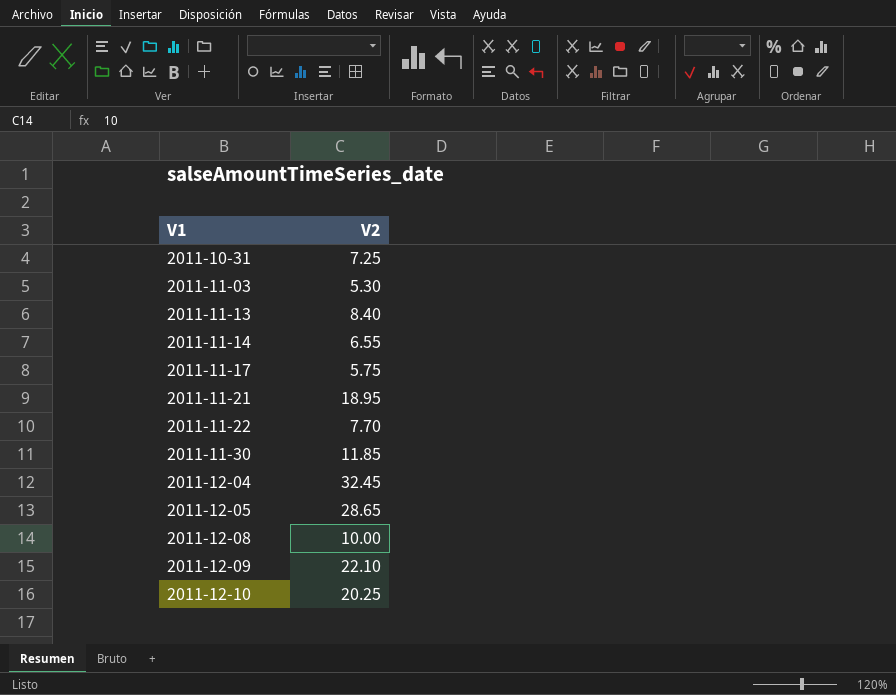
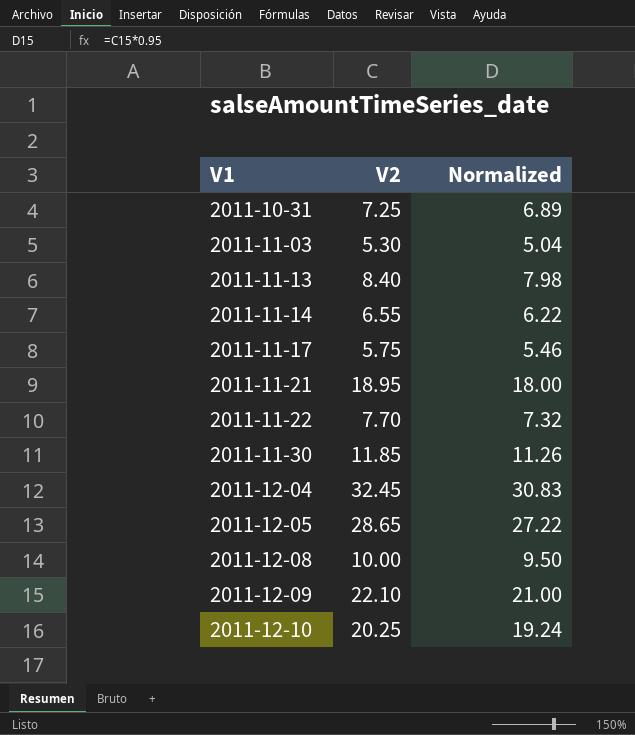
column Normalized | formula: none -> [V2] * 0.95

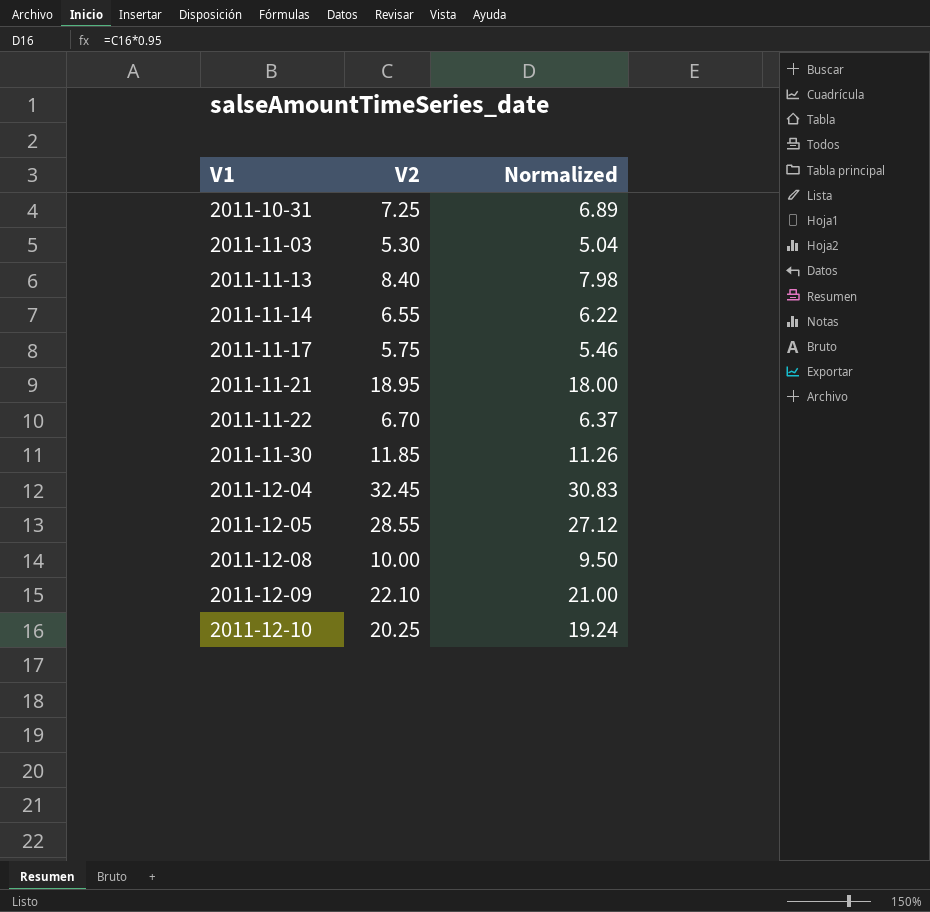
2011-11-22 | V2: 7.70 -> 6.70
2011-11-22 | Normalized: 7.32 -> 6.37
2011-12-05 | V2: 28.65 -> 28.55
2011-12-05 | Normalized: 27.22 -> 27.12

